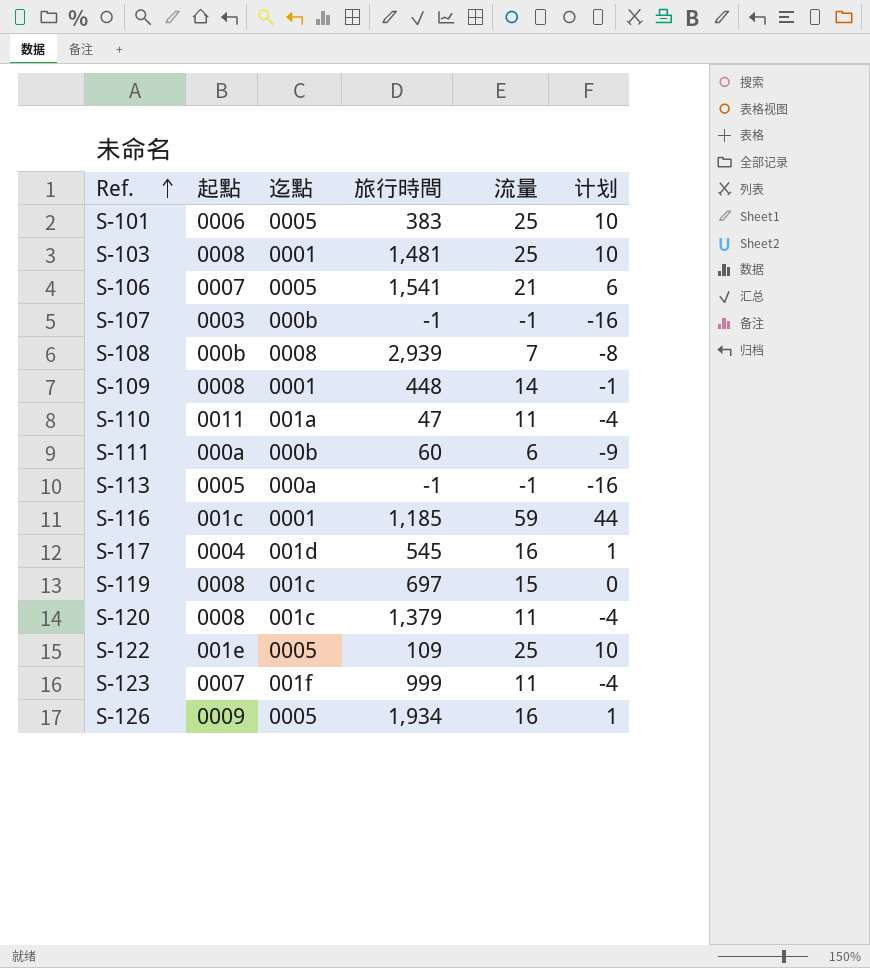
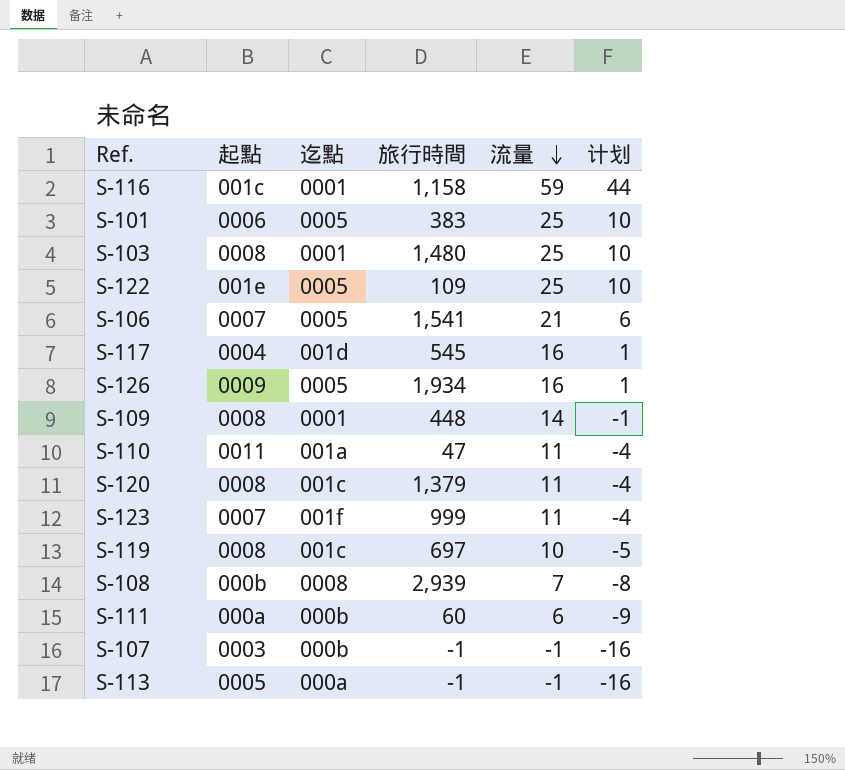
row order: Ref. ascending -> 流量 descending
S-116 | 旅行時間: 1,185 -> 1,158
S-103 | 旅行時間: 1,481 -> 1,480
S-119 | 流量: 15 -> 10
S-119 | 计划: 0 -> -5

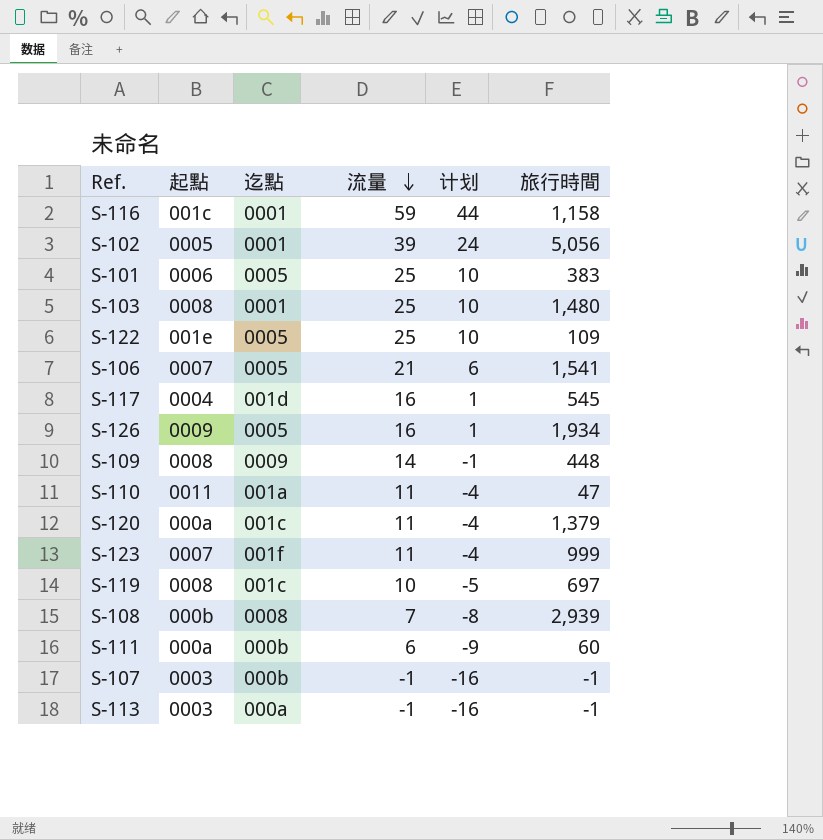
column 旅行時間 | position: 4 -> 6
row S-102: none -> 0005 | 0001 | 39 | 24 | 5,056
S-109 | 迄點: 0001 -> 0009
S-120 | 起點: 0008 -> 000a
S-113 | 起點: 0005 -> 0003

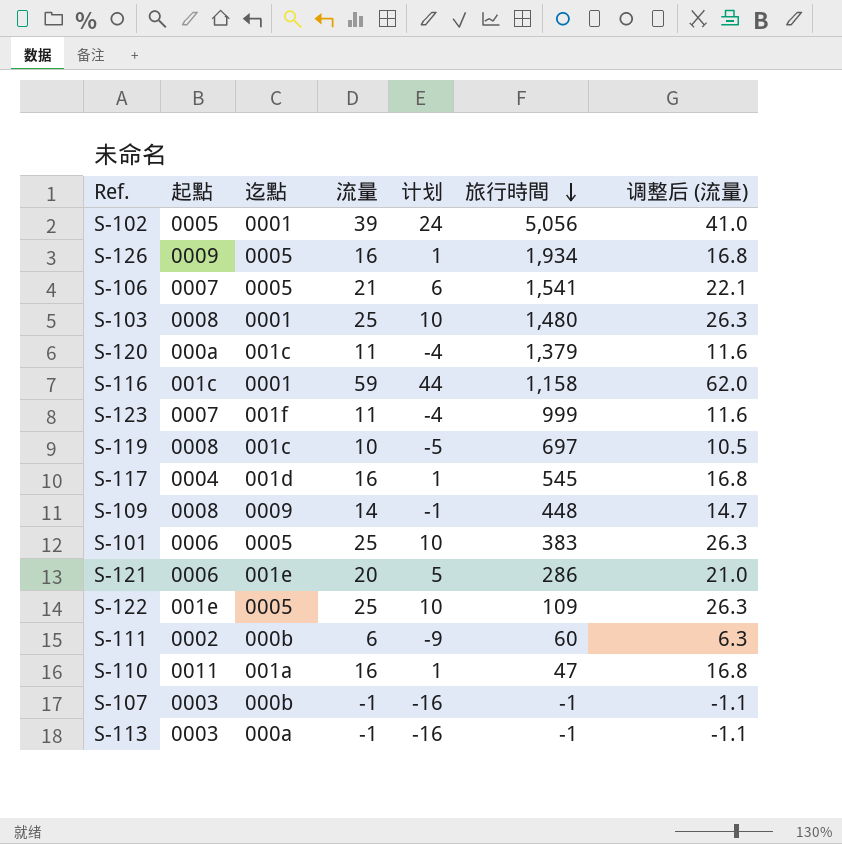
row order: 流量 descending -> 旅行時間 descending
column 调整后 (流量) | formula: none -> [流量] * 1.05
row S-108: 000b | 0008 | 7 | -8 | 2,939 -> none
row S-121: none -> 0006 | 001e | 20 | 5 | 286 | 21.0
S-111 | 起點: 000a -> 0002
S-110 | 流量: 11 -> 16
S-110 | 计划: -4 -> 1

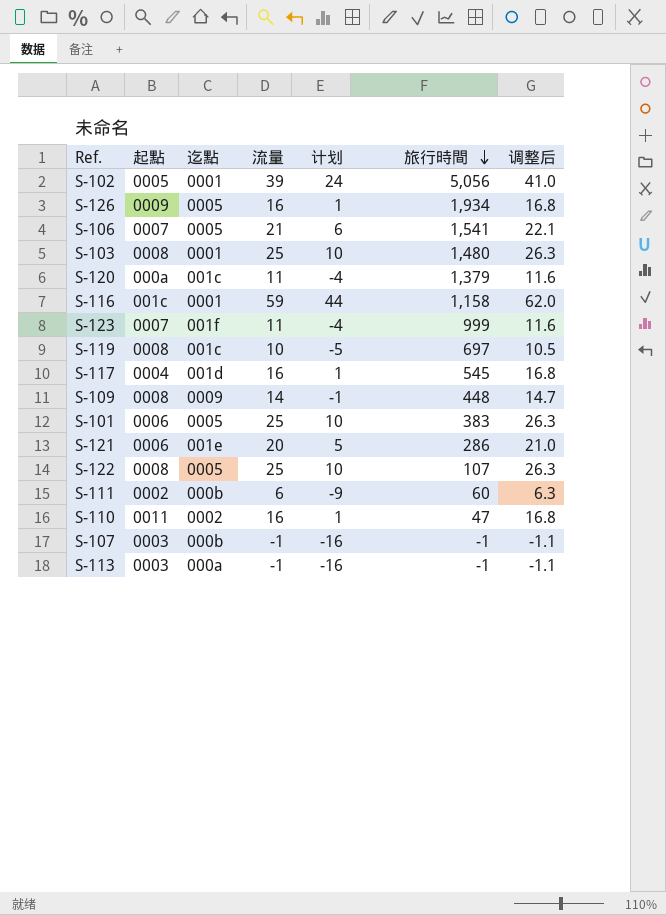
column name: 调整后 (流量) -> 调整后
S-122 | 起點: 001e -> 0008
S-122 | 旅行時間: 109 -> 107
S-110 | 迄點: 001a -> 0002

